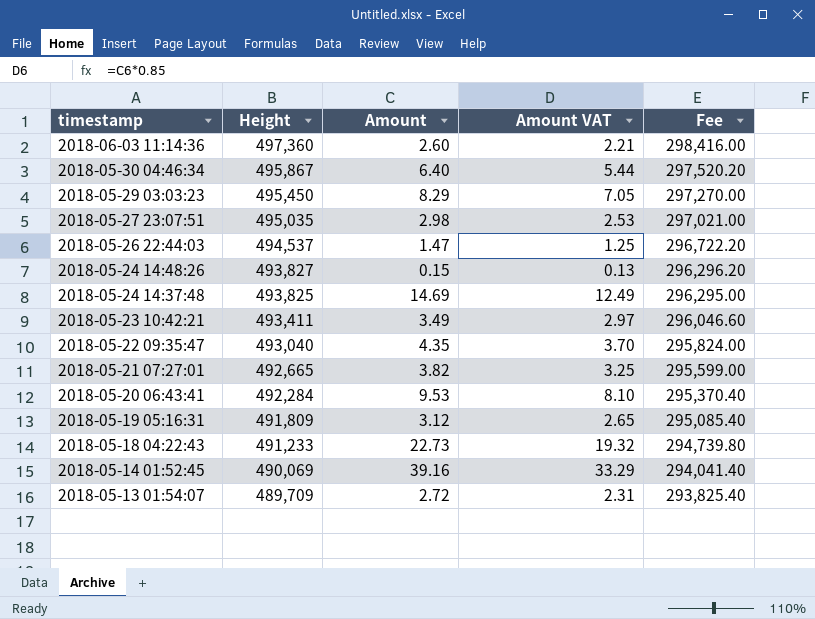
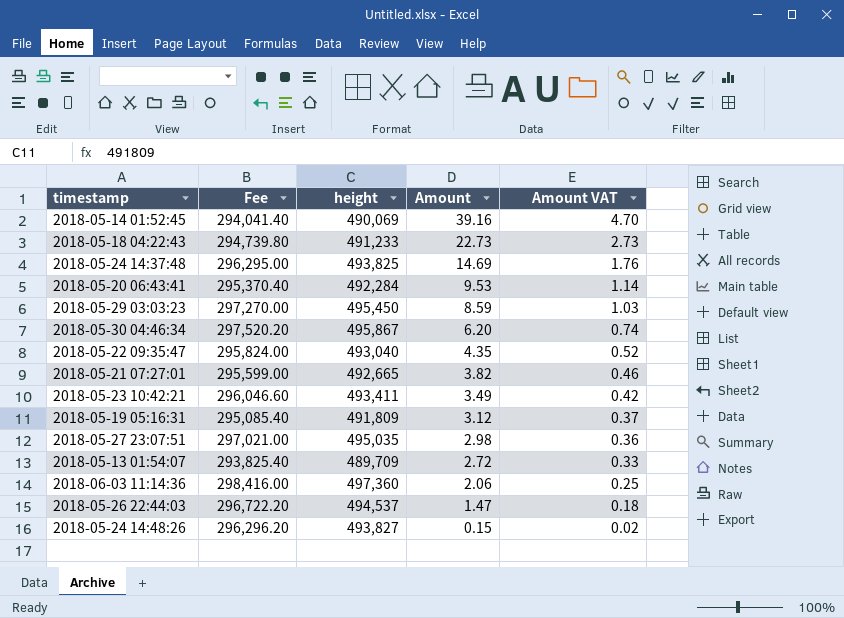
row order: timestamp descending -> Amount descending
column Fee | position: 5 -> 2
column name: Height -> height
column Amount VAT | formula: [Amount] * 0.85 -> [Amount] * 0.12
2018-05-29 03:03:23 | Amount: 8.29 -> 8.59
2018-05-30 04:46:34 | Amount: 6.40 -> 6.20
2018-06-03 11:14:36 | Amount: 2.60 -> 2.06

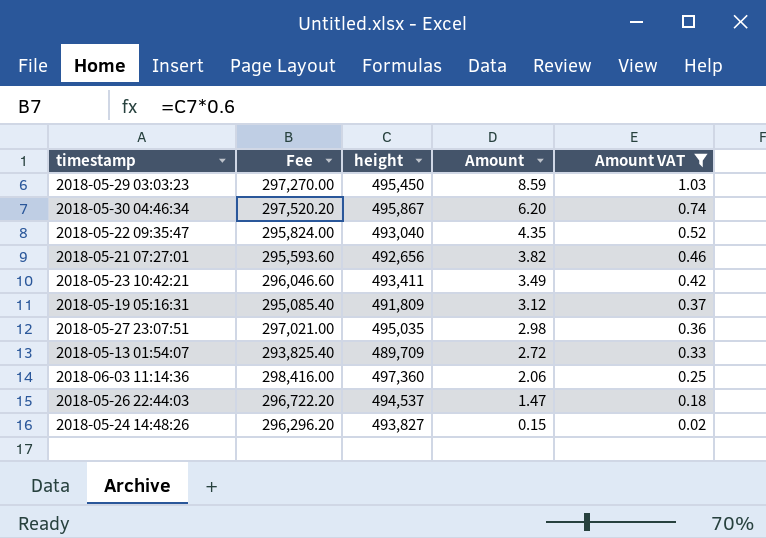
filter: none -> Amount VAT <= 1.03
2018-05-21 07:27:01 | Fee: 295,599.00 -> 295,593.60
2018-05-21 07:27:01 | height: 492,665 -> 492,656

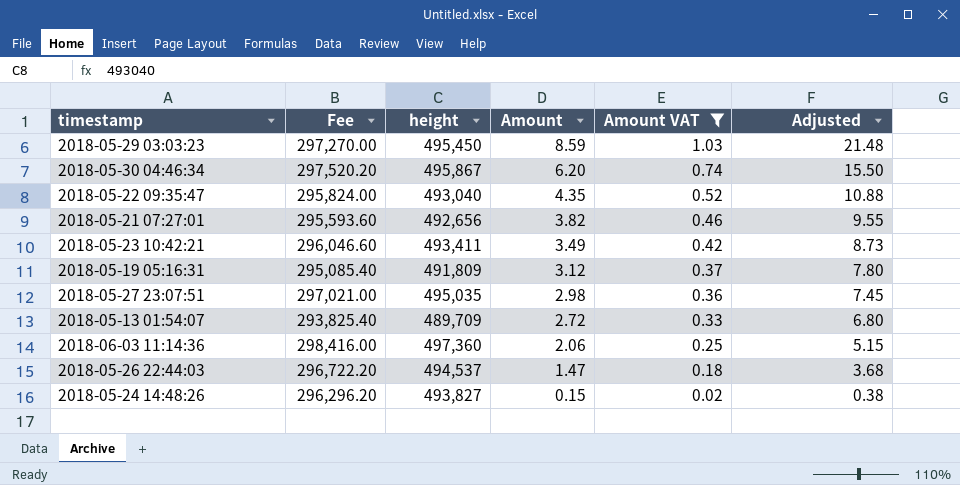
column Adjusted | formula: none -> [Amount] * 2.5

